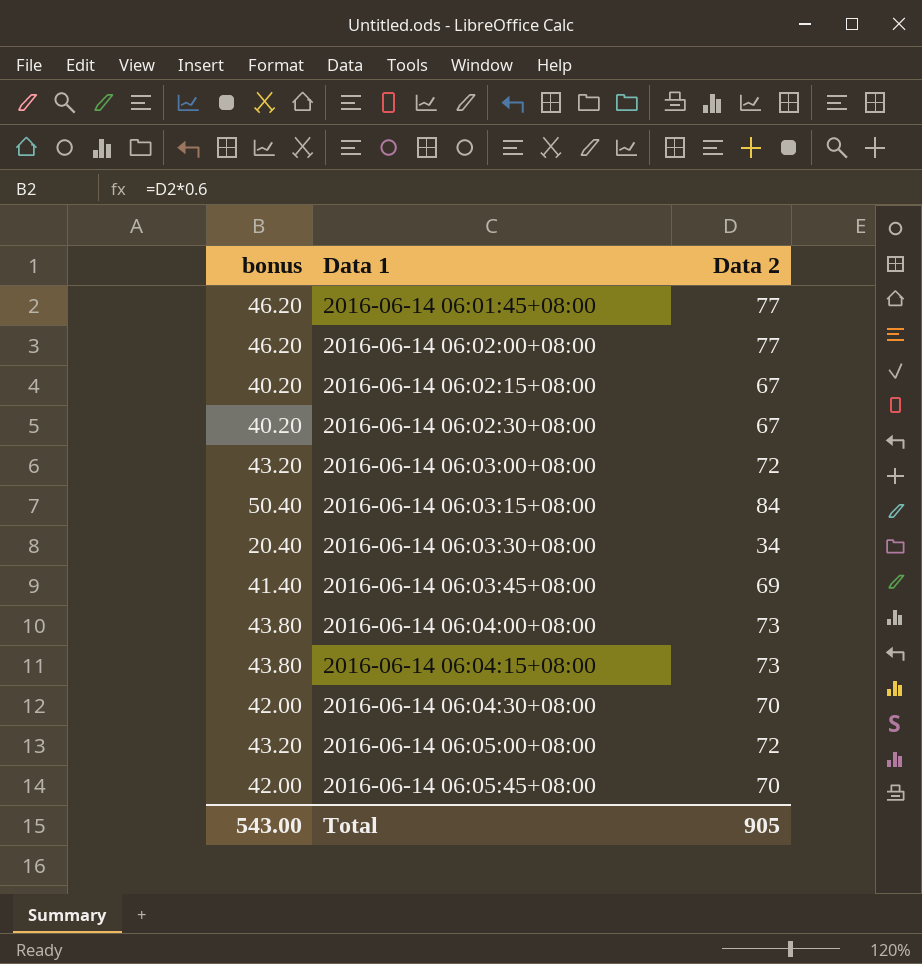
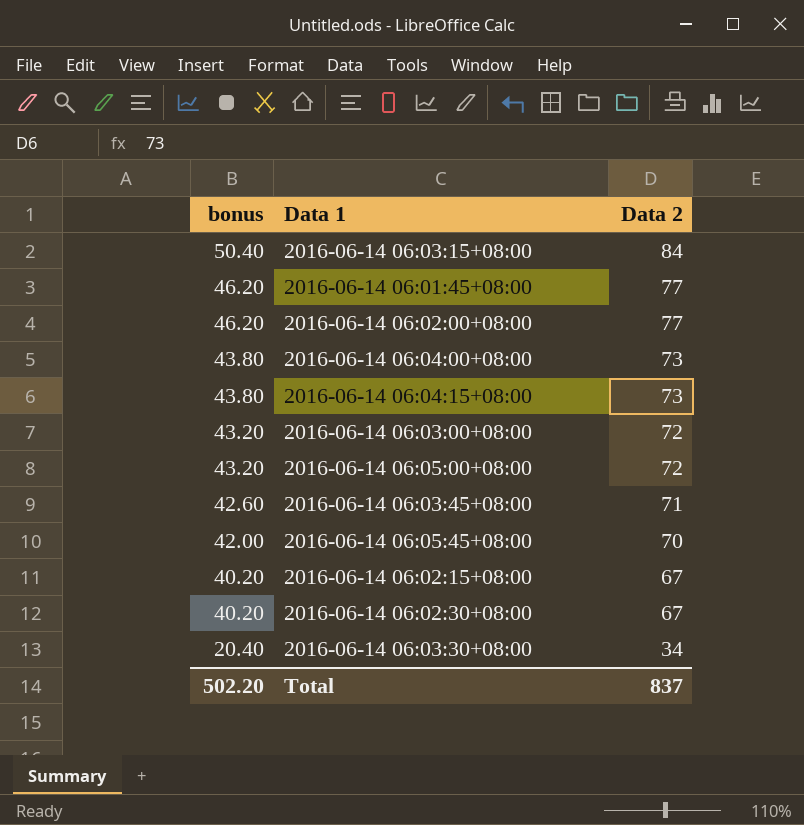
row order: Data 1 ascending -> bonus descending
row 2016-06-14 06:04:30+08:00: 42.00 | 70 -> none
2016-06-14 06:03:45+08:00 | bonus: 41.40 -> 42.60
2016-06-14 06:03:45+08:00 | Data 2: 69 -> 71
Total | bonus: 543.00 -> 502.20
Total | Data 2: 905 -> 837

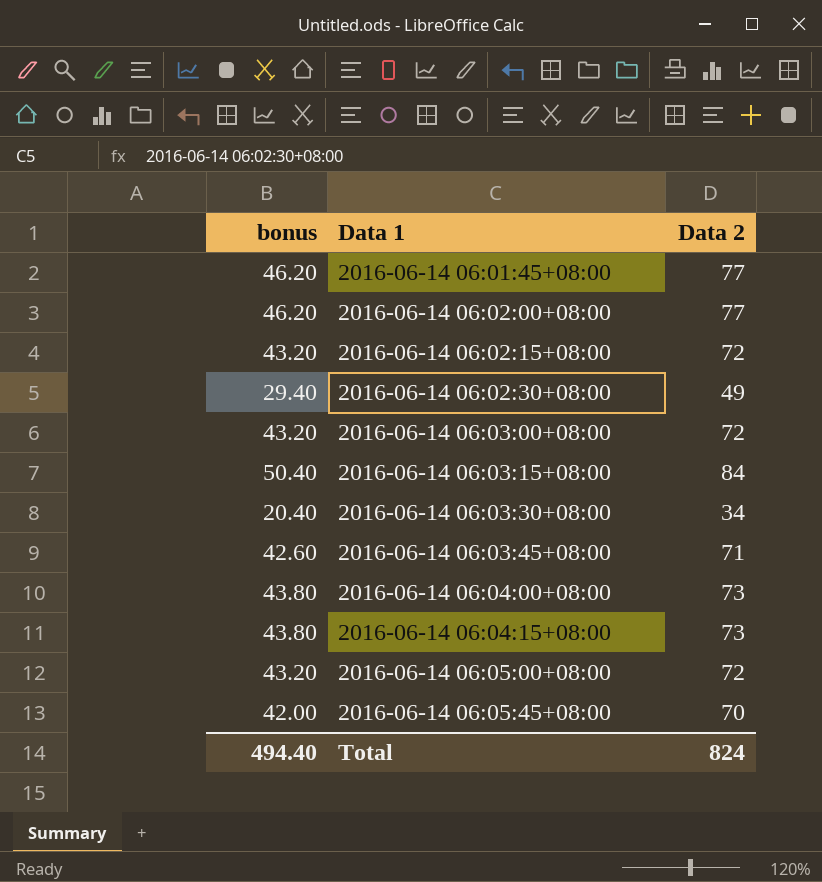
row order: bonus descending -> Data 1 ascending
2016-06-14 06:02:15+08:00 | bonus: 40.20 -> 43.20
2016-06-14 06:02:15+08:00 | Data 2: 67 -> 72
2016-06-14 06:02:30+08:00 | bonus: 40.20 -> 29.40
2016-06-14 06:02:30+08:00 | Data 2: 67 -> 49
Total | bonus: 502.20 -> 494.40
Total | Data 2: 837 -> 824

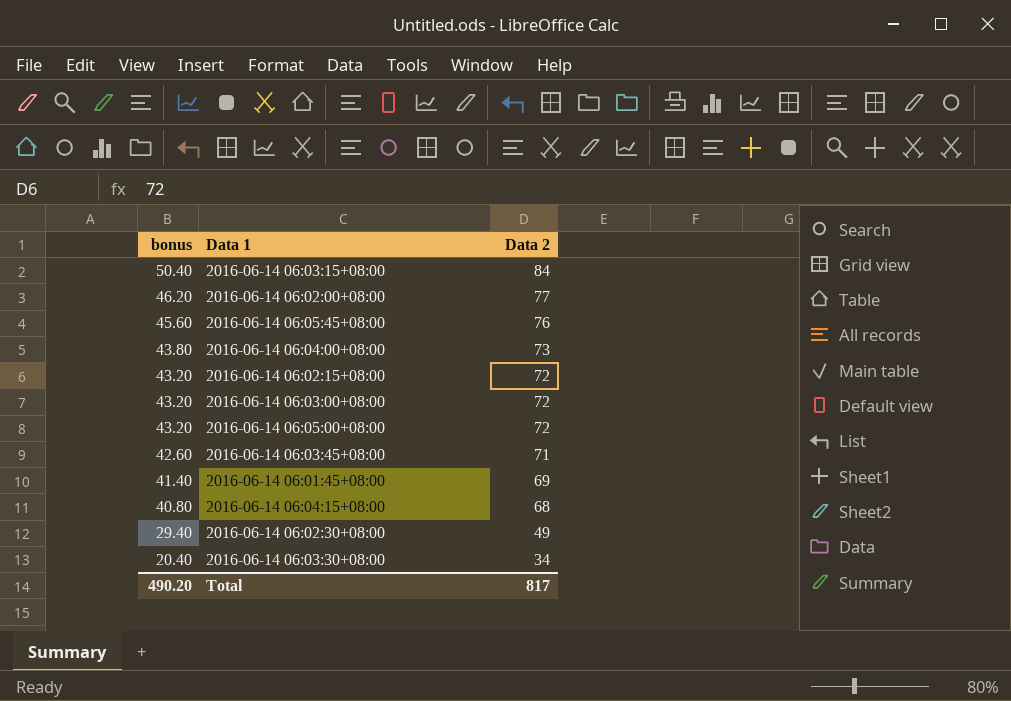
row order: Data 1 ascending -> bonus descending
2016-06-14 06:05:45+08:00 | bonus: 42.00 -> 45.60
2016-06-14 06:05:45+08:00 | Data 2: 70 -> 76
2016-06-14 06:01:45+08:00 | bonus: 46.20 -> 41.40
2016-06-14 06:01:45+08:00 | Data 2: 77 -> 69
2016-06-14 06:04:15+08:00 | bonus: 43.80 -> 40.80
2016-06-14 06:04:15+08:00 | Data 2: 73 -> 68
Total | bonus: 494.40 -> 490.20
Total | Data 2: 824 -> 817

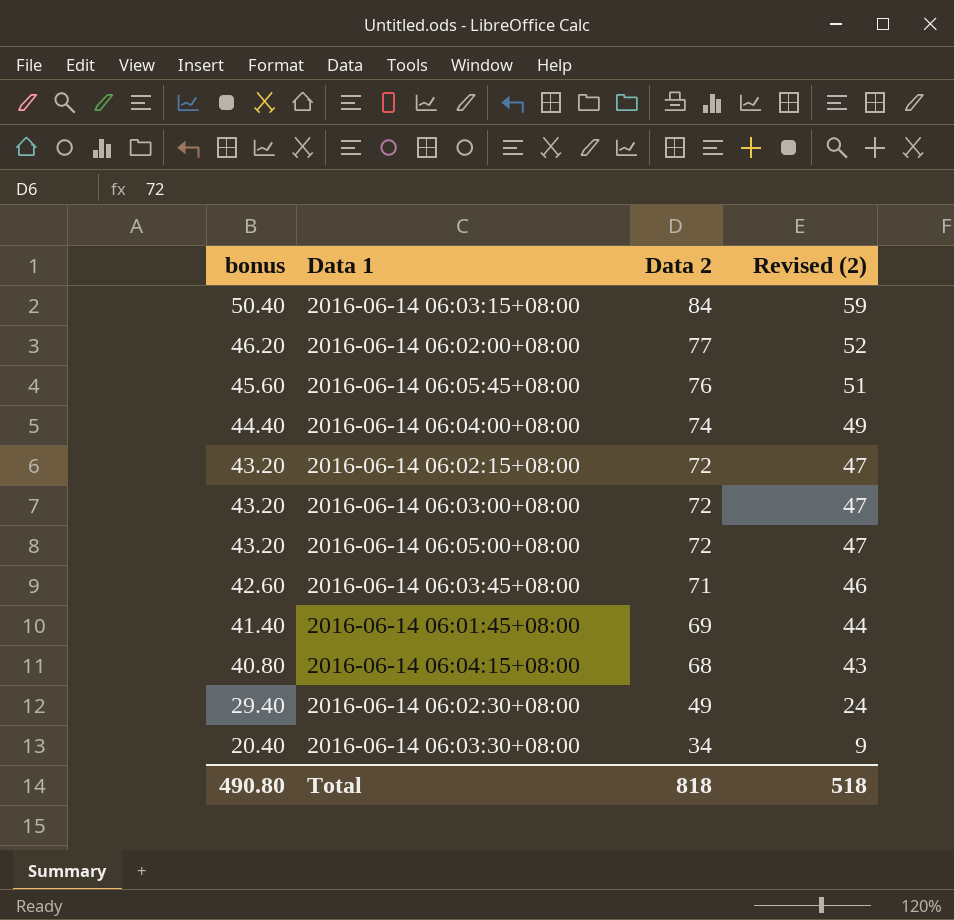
column Revised (2) | formula: none -> [Data 2] - 25
2016-06-14 06:04:00+08:00 | bonus: 43.80 -> 44.40
2016-06-14 06:04:00+08:00 | Data 2: 73 -> 74
Total | bonus: 490.20 -> 490.80
Total | Data 2: 817 -> 818

